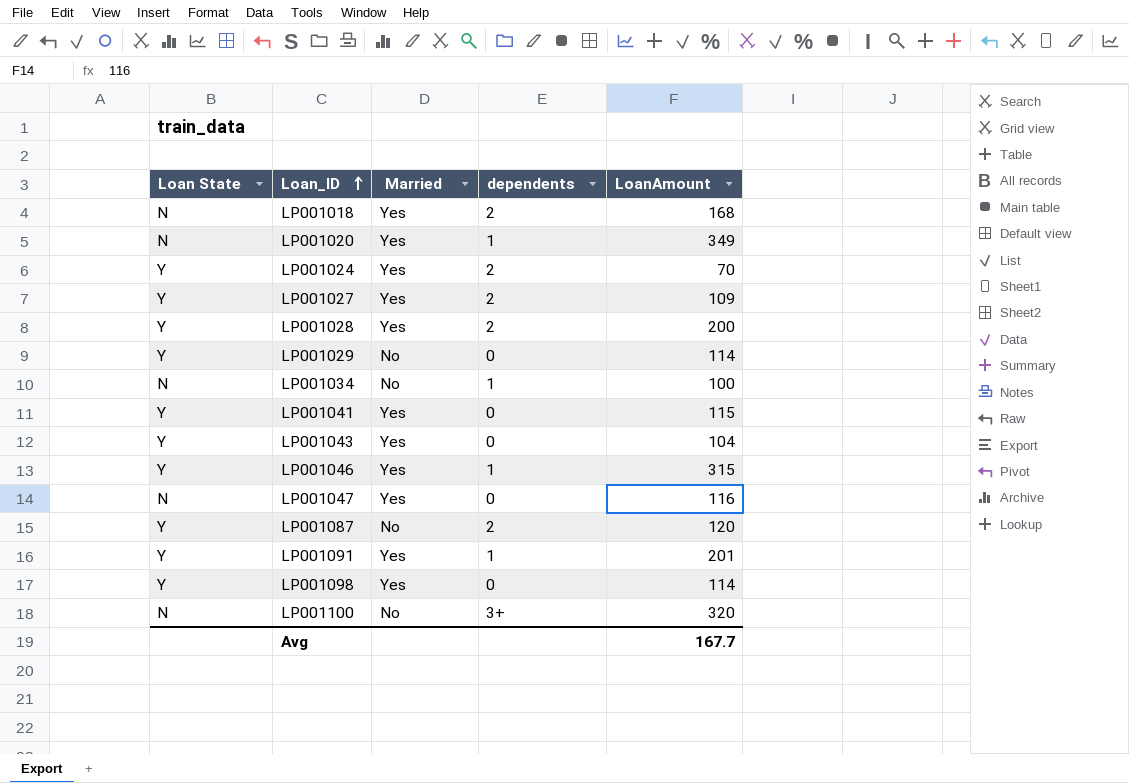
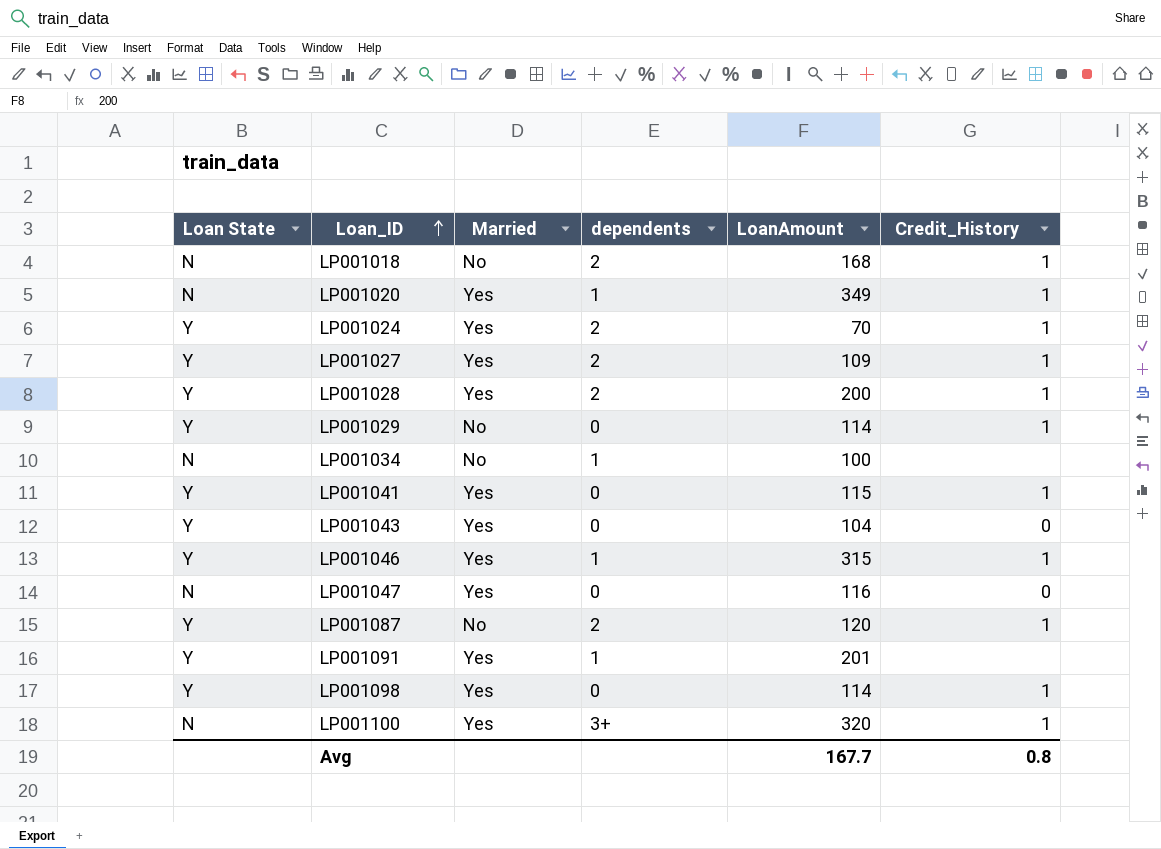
column Credit_History | position: none -> 6
LP001018 | Married: Yes -> No
LP001100 | Married: No -> Yes

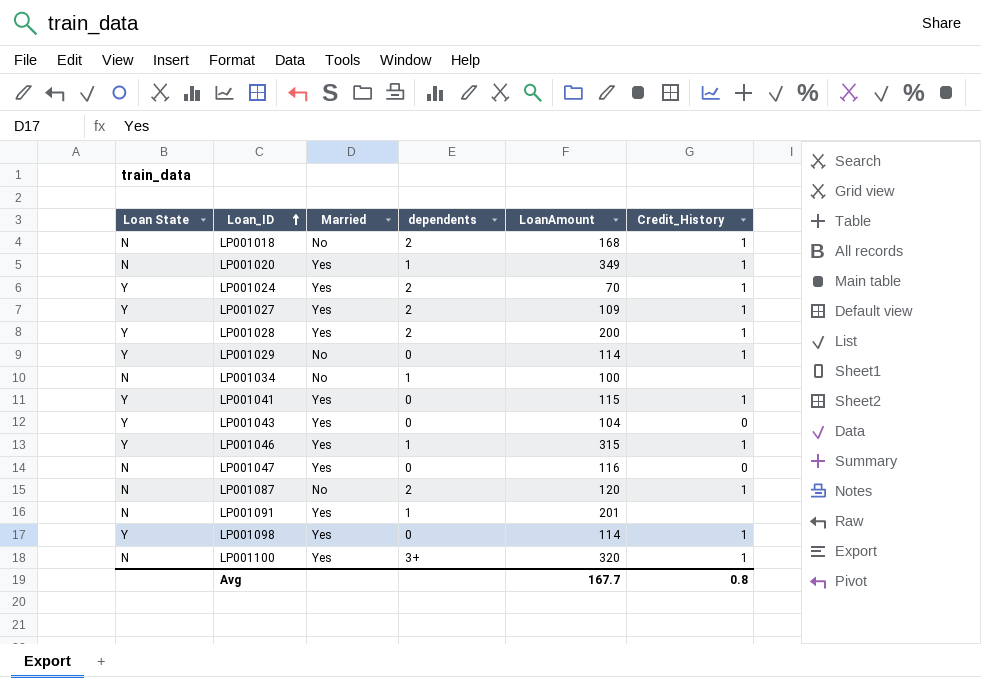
LP001087 | Loan State: Y -> N
LP001091 | Loan State: Y -> N

